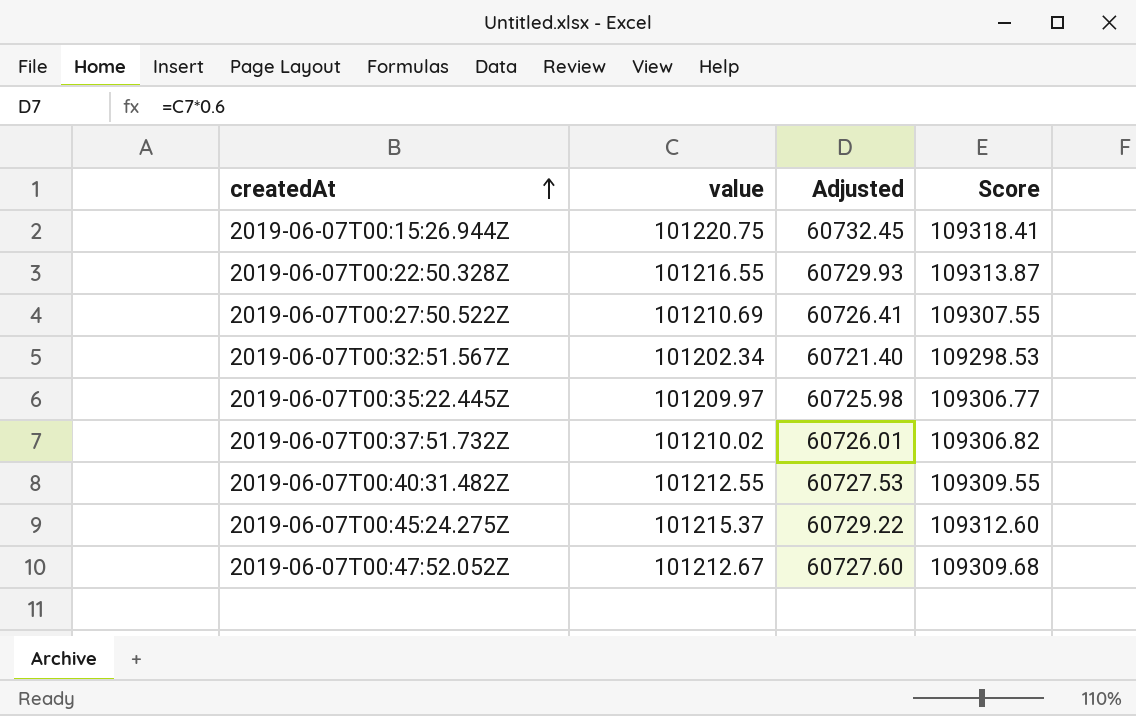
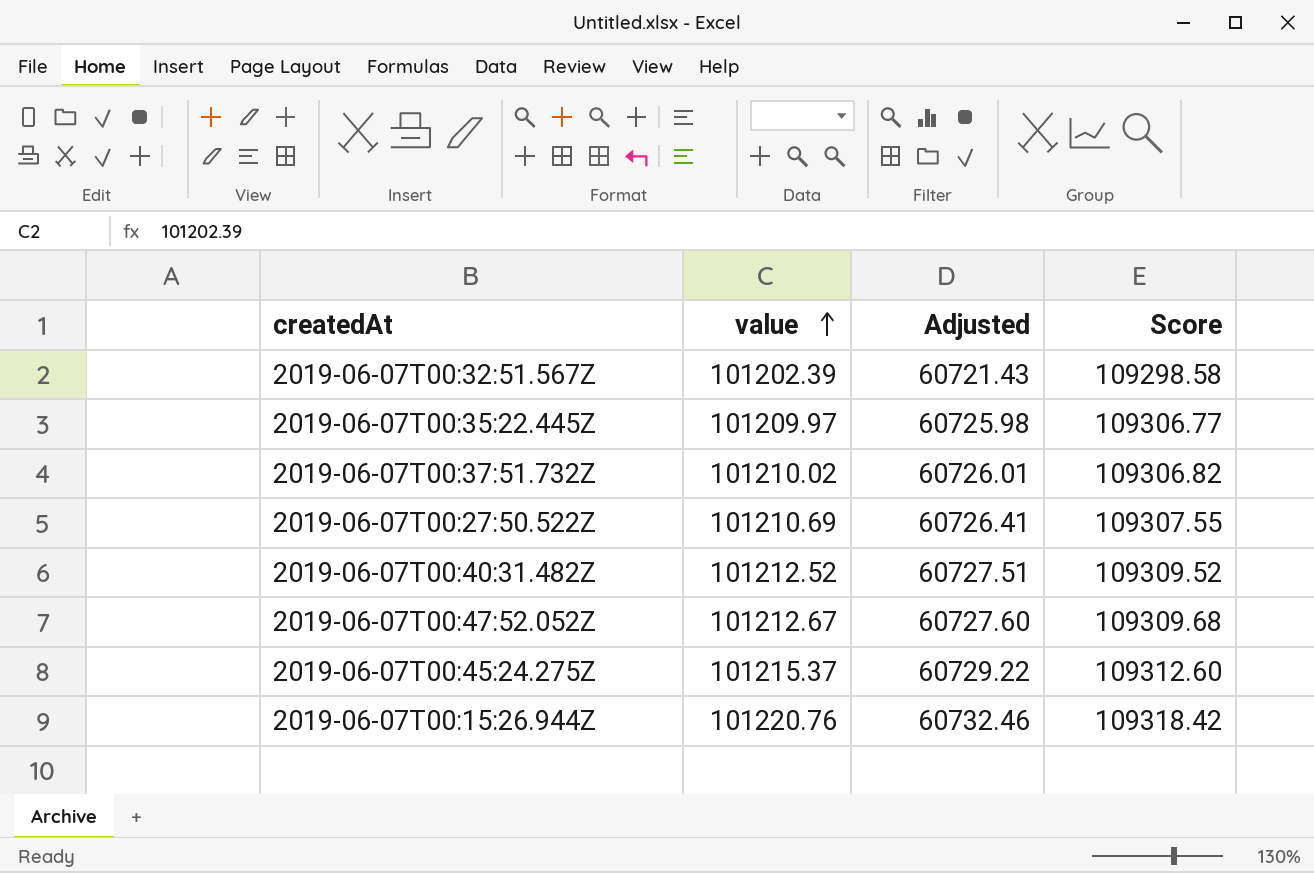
row order: createdAt ascending -> value ascending
row 2019-06-07T00:22:50.328Z: 101216.55 | 60729.93 | 109313.87 -> none
2019-06-07T00:32:51.567Z | value: 101202.34 -> 101202.39
2019-06-07T00:32:51.567Z | Adjusted: 60721.40 -> 60721.43
2019-06-07T00:32:51.567Z | Score: 109298.53 -> 109298.58
2019-06-07T00:40:31.482Z | value: 101212.55 -> 101212.52
2019-06-07T00:40:31.482Z | Adjusted: 60727.53 -> 60727.51
2019-06-07T00:40:31.482Z | Score: 109309.55 -> 109309.52
2019-06-07T00:15:26.944Z | value: 101220.75 -> 101220.76
2019-06-07T00:15:26.944Z | Adjusted: 60732.45 -> 60732.46
2019-06-07T00:15:26.944Z | Score: 109318.41 -> 109318.42

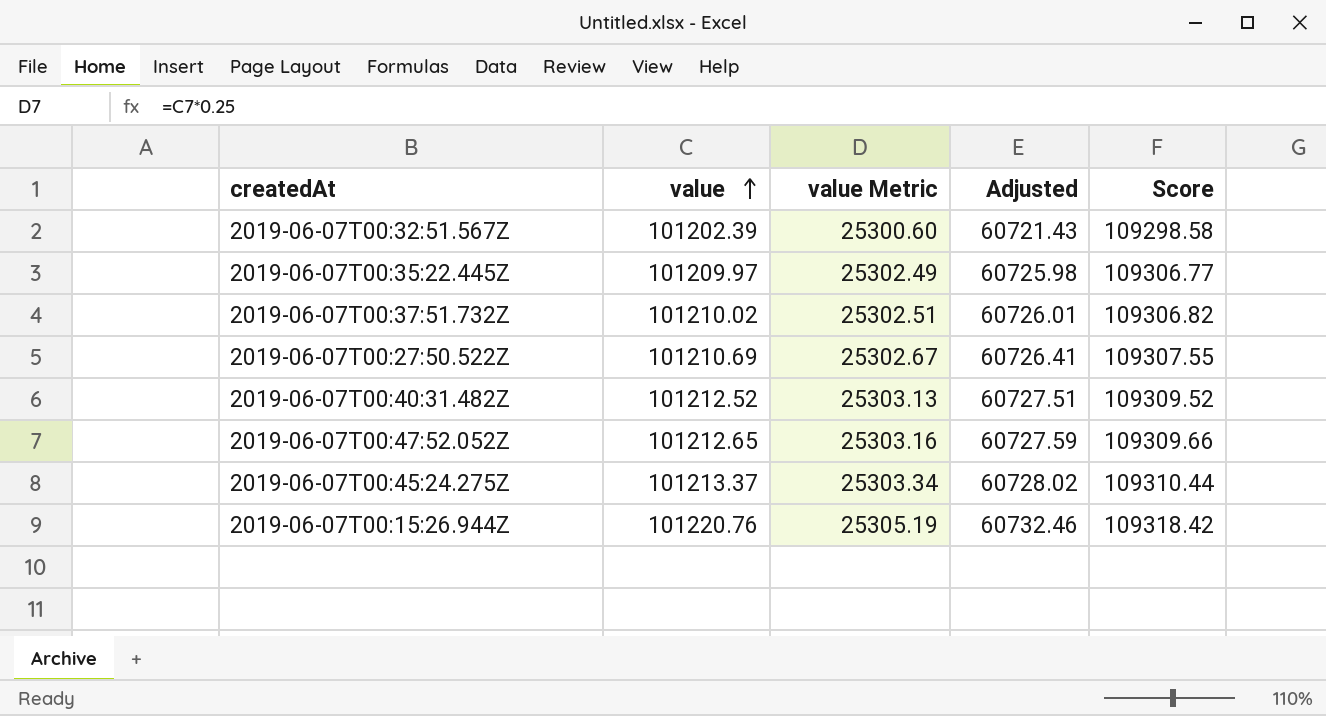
column value Metric | formula: none -> [value] * 0.25
2019-06-07T00:47:52.052Z | value: 101212.67 -> 101212.65
2019-06-07T00:47:52.052Z | Adjusted: 60727.60 -> 60727.59
2019-06-07T00:47:52.052Z | Score: 109309.68 -> 109309.66
2019-06-07T00:45:24.275Z | value: 101215.37 -> 101213.37
2019-06-07T00:45:24.275Z | Adjusted: 60729.22 -> 60728.02
2019-06-07T00:45:24.275Z | Score: 109312.60 -> 109310.44

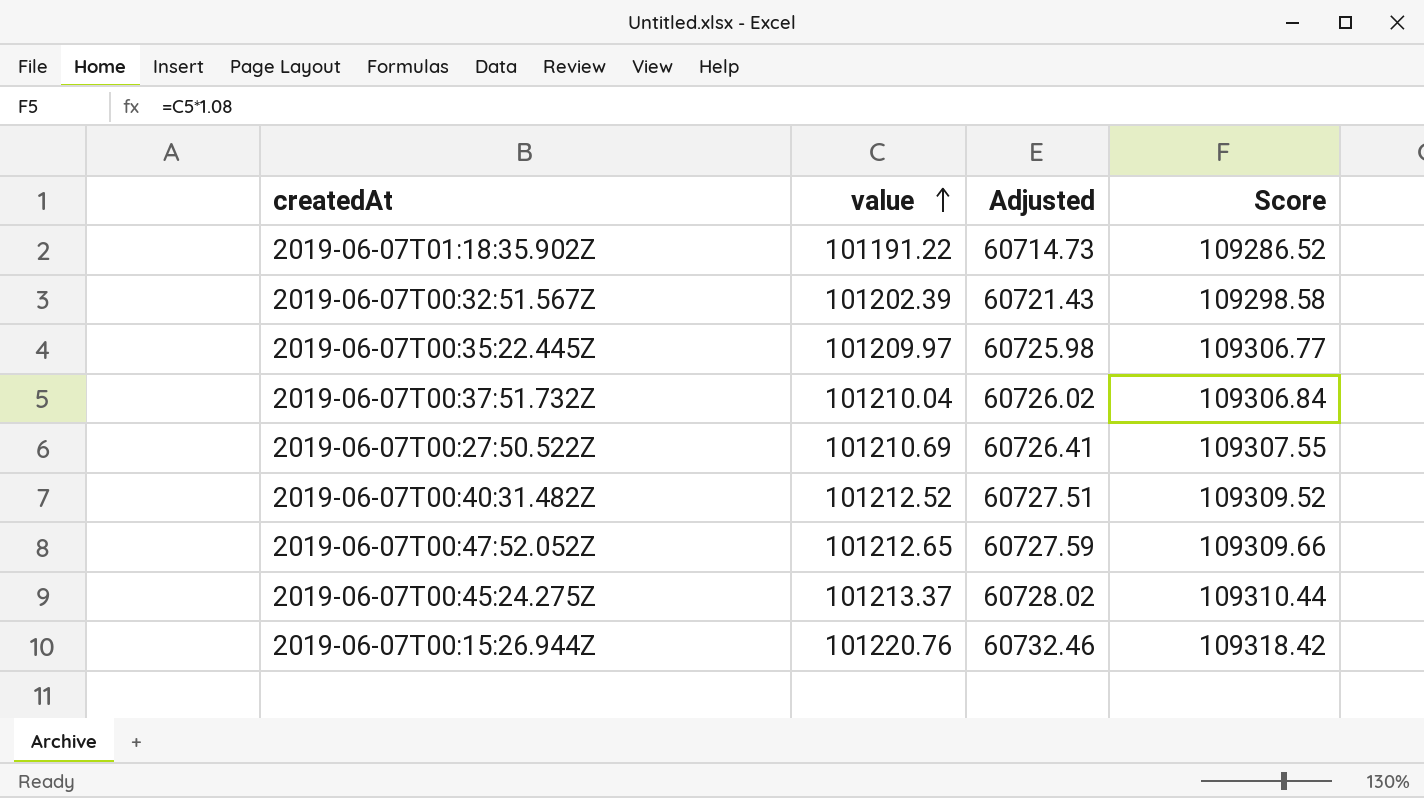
column value Metric | formula: [value] * 0.25 -> none
row 2019-06-07T01:18:35.902Z: none -> 101191.22 | 60714.73 | 109286.52
2019-06-07T00:37:51.732Z | value: 101210.02 -> 101210.04
2019-06-07T00:37:51.732Z | Adjusted: 60726.01 -> 60726.02
2019-06-07T00:37:51.732Z | Score: 109306.82 -> 109306.84

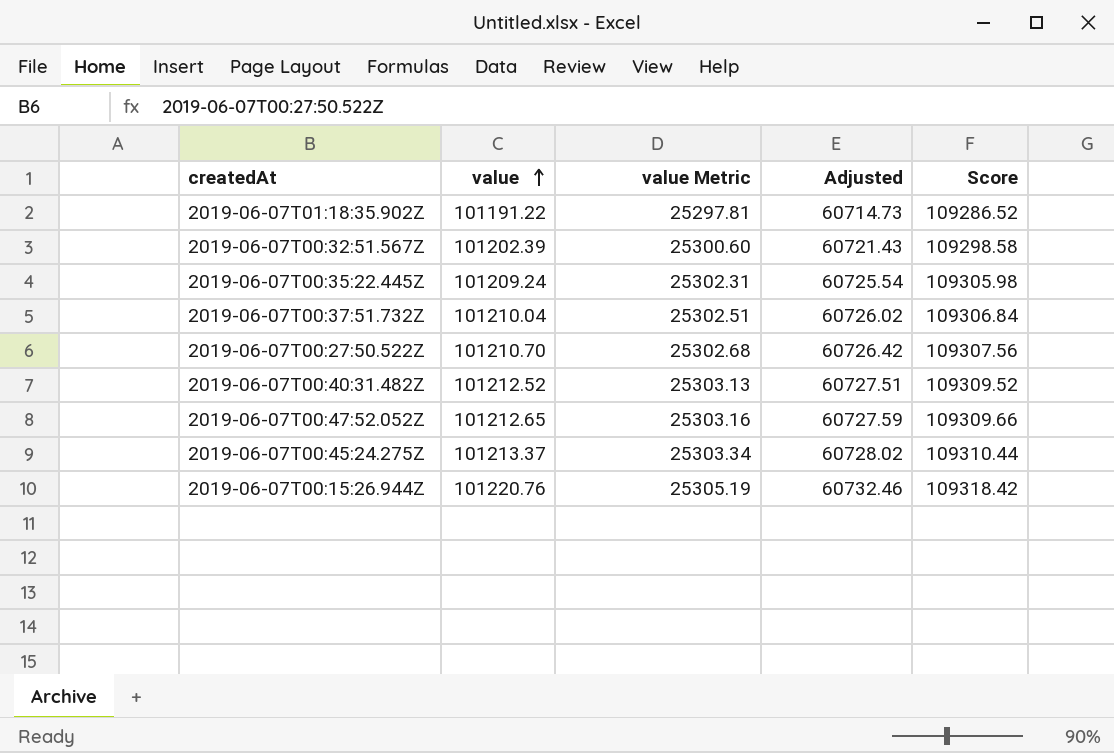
column value Metric | formula: none -> [value] * 0.25
2019-06-07T00:35:22.445Z | value: 101209.97 -> 101209.24
2019-06-07T00:35:22.445Z | Adjusted: 60725.98 -> 60725.54
2019-06-07T00:35:22.445Z | Score: 109306.77 -> 109305.98
2019-06-07T00:27:50.522Z | value: 101210.69 -> 101210.70
2019-06-07T00:27:50.522Z | Adjusted: 60726.41 -> 60726.42
2019-06-07T00:27:50.522Z | Score: 109307.55 -> 109307.56

